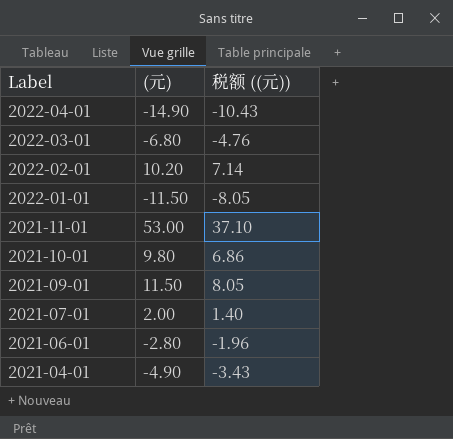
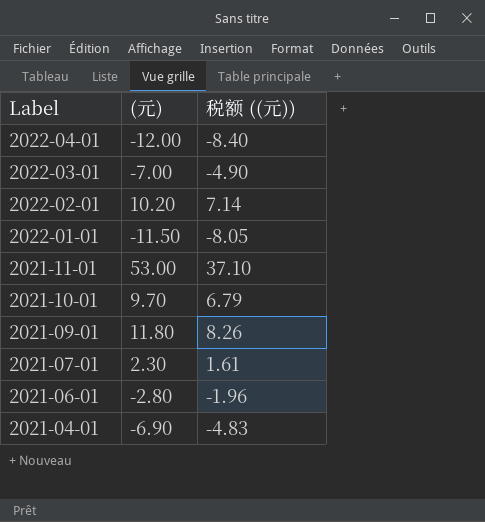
2022-04-01 | (元): -14.90 -> -12.00
2022-04-01 | 税额 ((元)): -10.43 -> -8.40
2022-03-01 | (元): -6.80 -> -7.00
2022-03-01 | 税额 ((元)): -4.76 -> -4.90
2021-10-01 | (元): 9.80 -> 9.70
2021-10-01 | 税额 ((元)): 6.86 -> 6.79
2021-09-01 | (元): 11.50 -> 11.80
2021-09-01 | 税额 ((元)): 8.05 -> 8.26
2021-07-01 | (元): 2.00 -> 2.30
2021-07-01 | 税额 ((元)): 1.40 -> 1.61
2021-04-01 | (元): -4.90 -> -6.90
2021-04-01 | 税额 ((元)): -3.43 -> -4.83

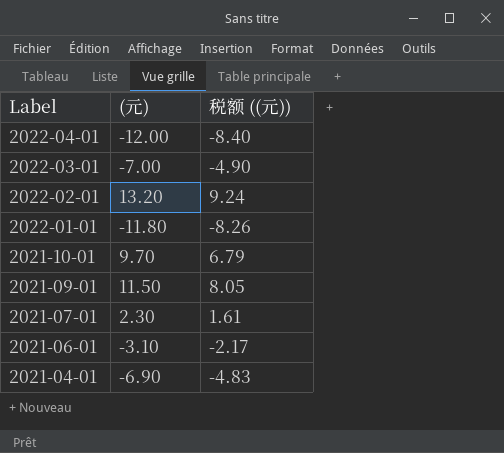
row 2021-11-01: 53.00 | 37.10 -> none
2022-02-01 | (元): 10.20 -> 13.20
2022-02-01 | 税额 ((元)): 7.14 -> 9.24
2022-01-01 | (元): -11.50 -> -11.80
2022-01-01 | 税额 ((元)): -8.05 -> -8.26
2021-09-01 | (元): 11.80 -> 11.50
2021-09-01 | 税额 ((元)): 8.26 -> 8.05
2021-06-01 | (元): -2.80 -> -3.10
2021-06-01 | 税额 ((元)): -1.96 -> -2.17

